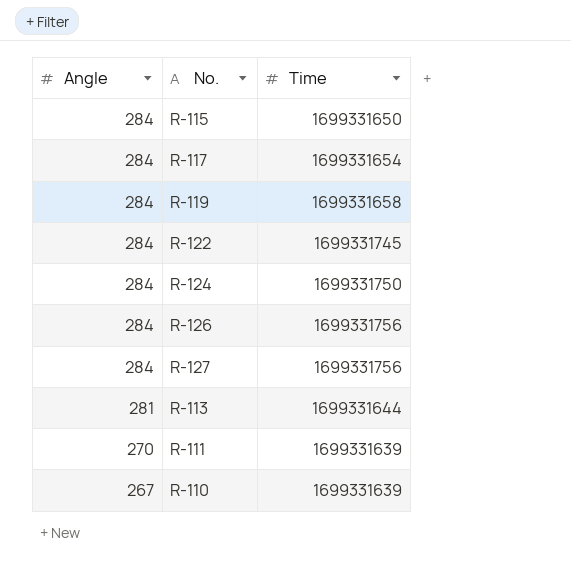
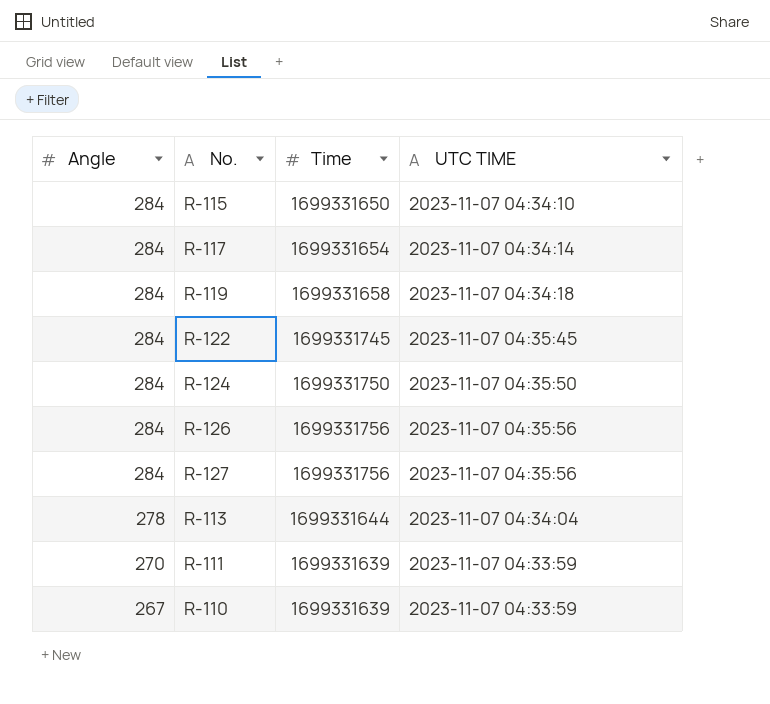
column UTC TIME | position: none -> 4
R-113 | Angle: 281 -> 278

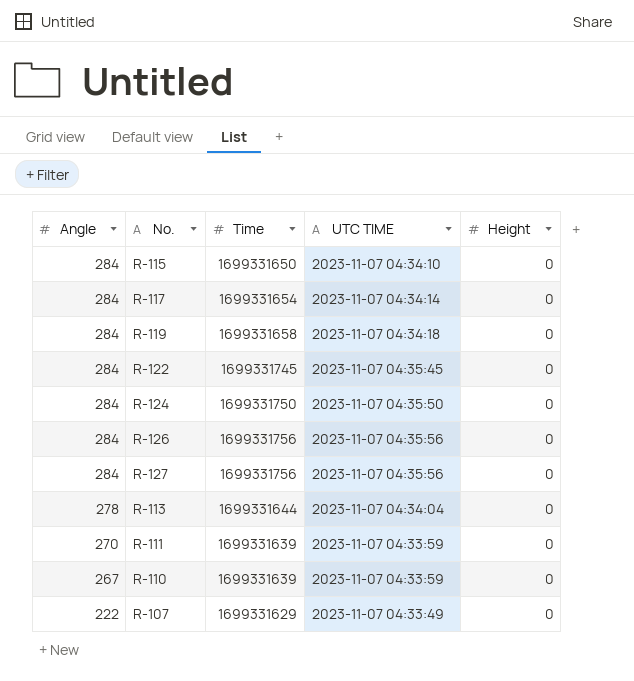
column Height | position: none -> 5
row R-107: none -> 222 | 1699331629 | 2023-11-07 04:33:49 | 0

